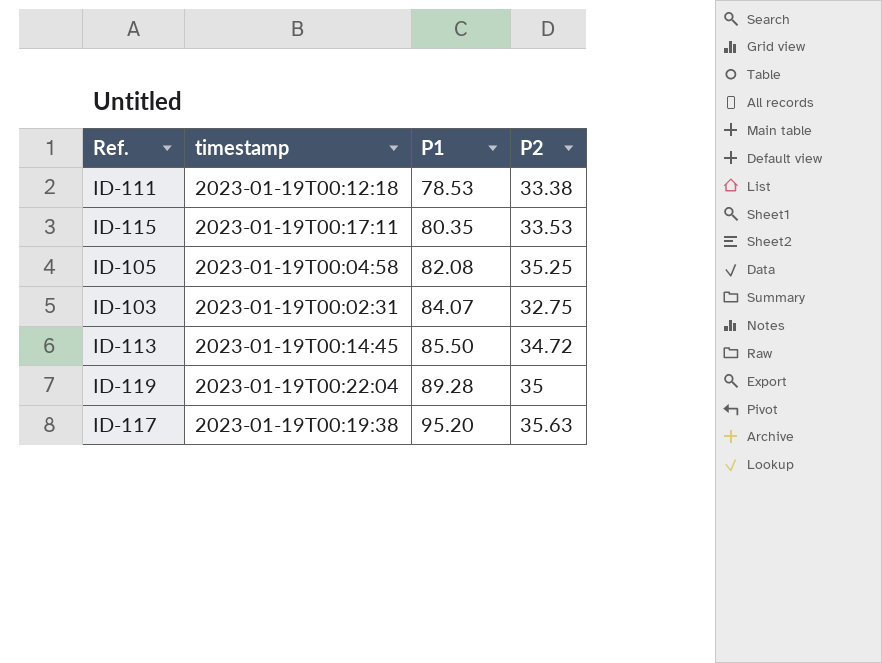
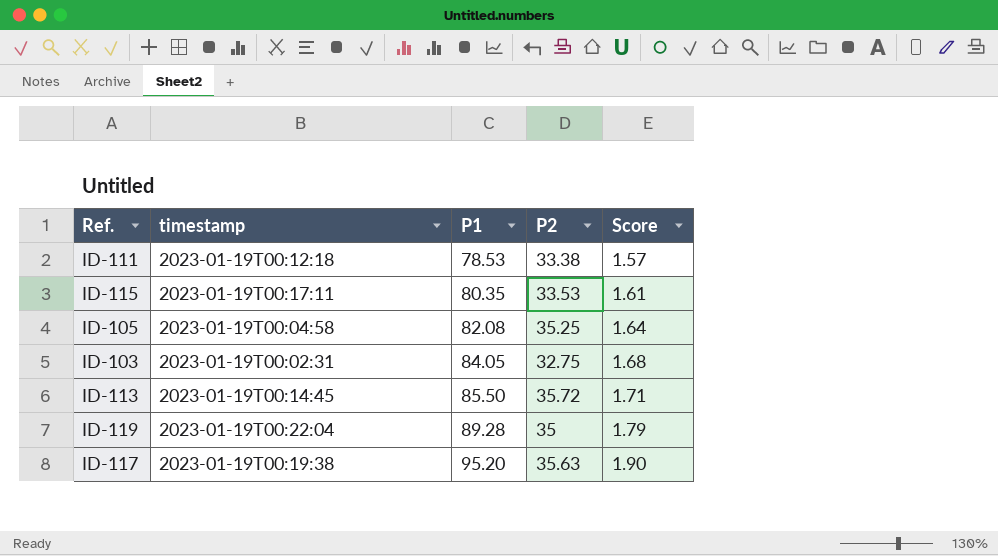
column Score | formula: none -> [P1] * 0.02
ID-103 | P1: 84.07 -> 84.05
ID-113 | P2: 34.72 -> 35.72

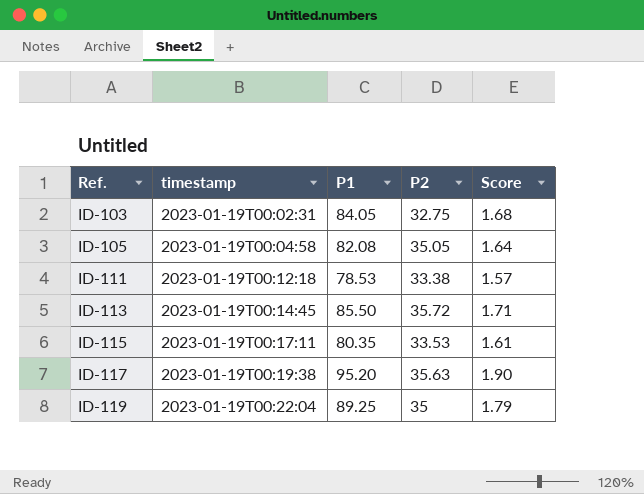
row order: P1 ascending -> Ref. ascending
ID-105 | P2: 35.25 -> 35.05
ID-119 | P1: 89.28 -> 89.25

